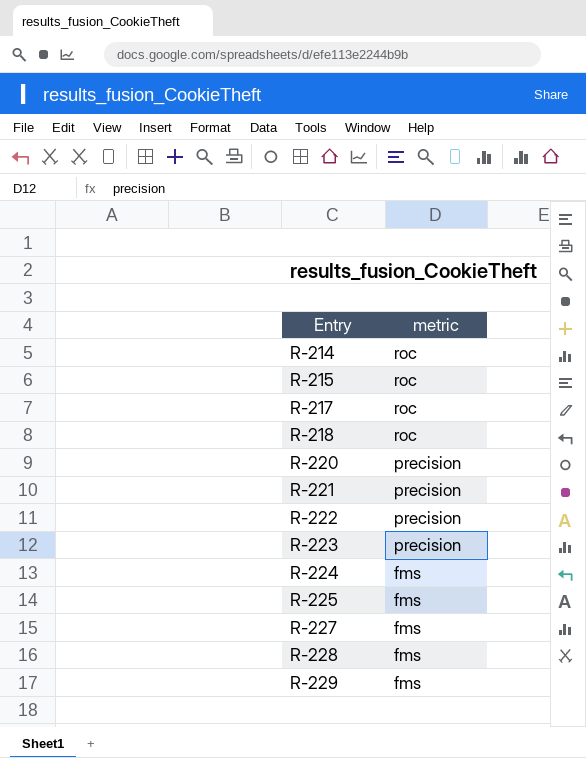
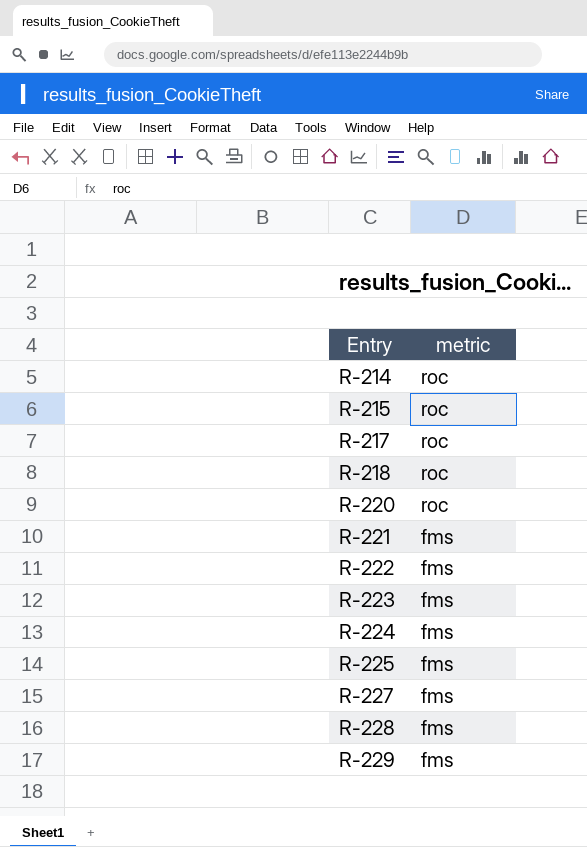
R-220 | metric: precision -> roc
R-221 | metric: precision -> fms
R-222 | metric: precision -> fms
R-223 | metric: precision -> fms

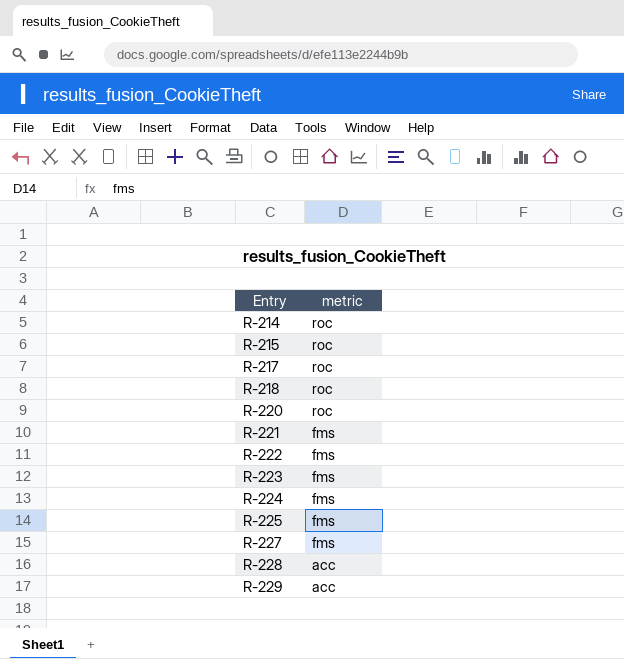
R-228 | metric: fms -> acc
R-229 | metric: fms -> acc

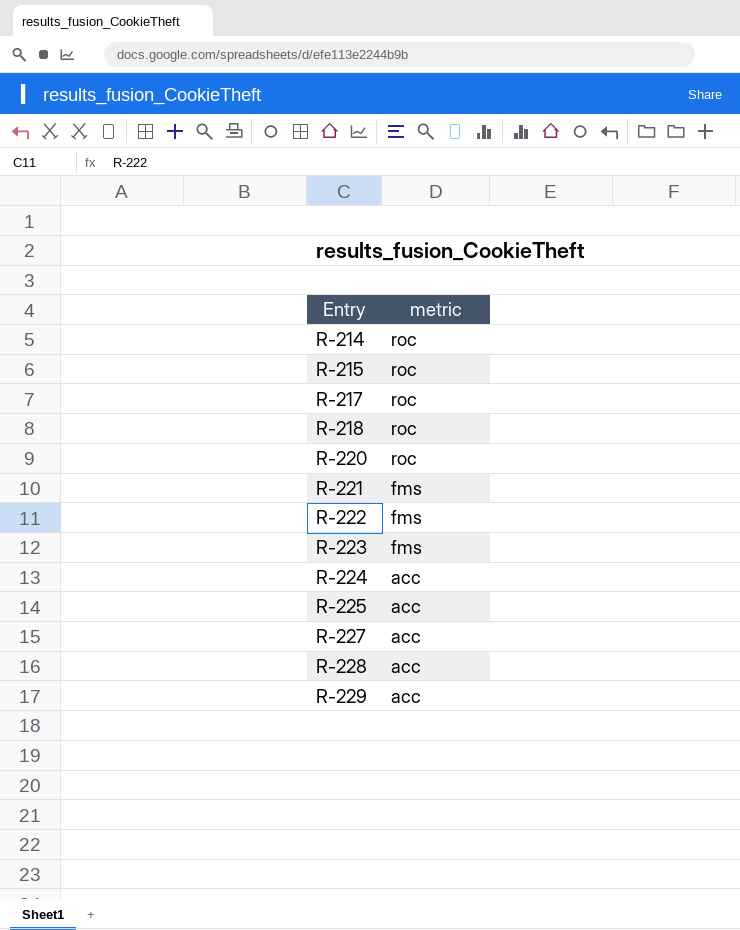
R-224 | metric: fms -> acc
R-225 | metric: fms -> acc
R-227 | metric: fms -> acc

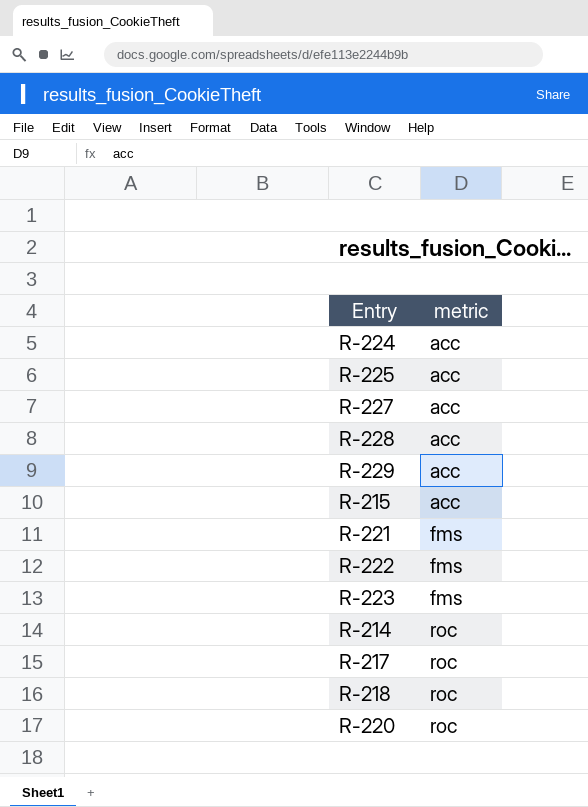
row order: Entry ascending -> metric ascending
R-215 | metric: roc -> acc

